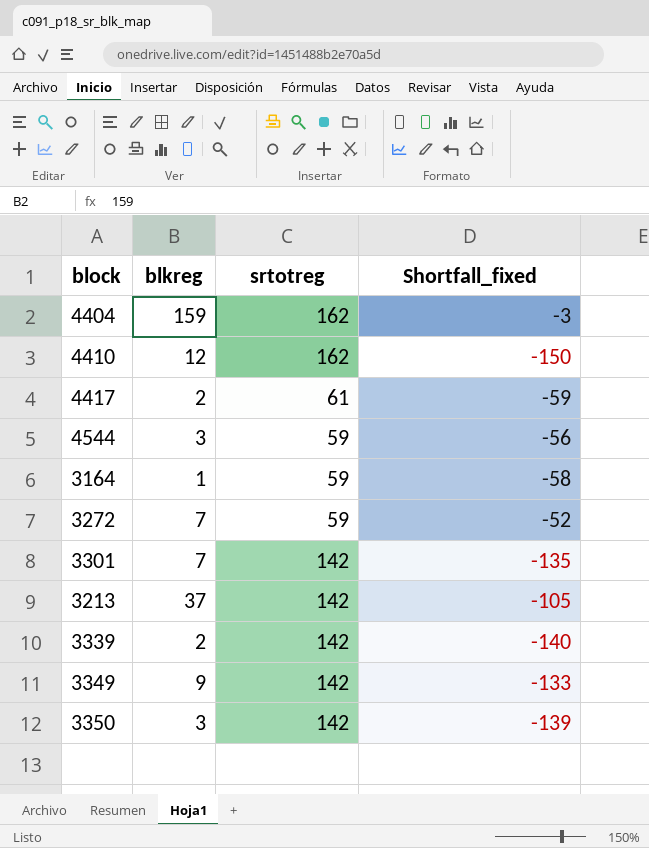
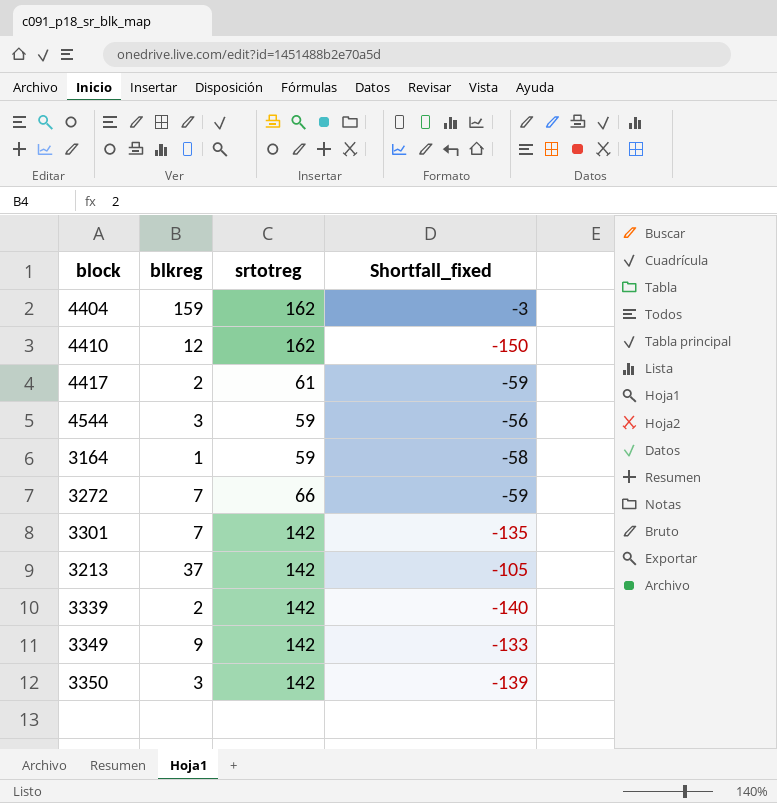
3272 | srtotreg: 59 -> 66
3272 | Shortfall_fixed: -52 -> -59

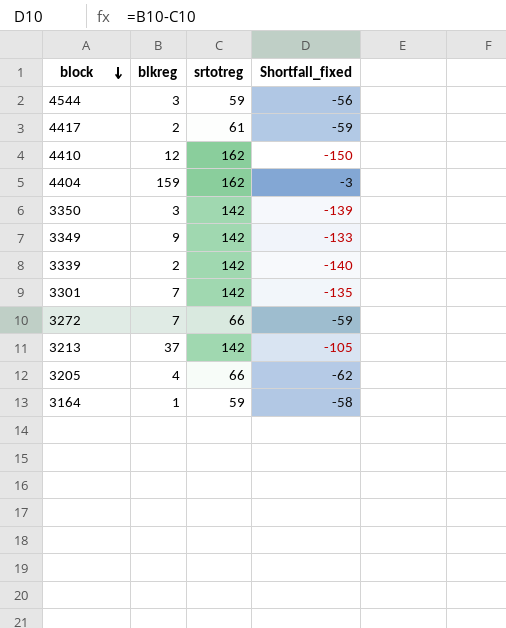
row order: none -> block descending
row 3205: none -> 4 | 66 | -62

